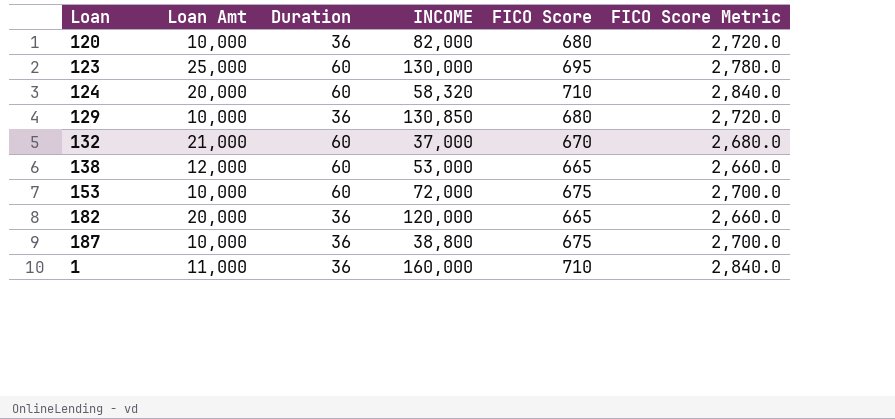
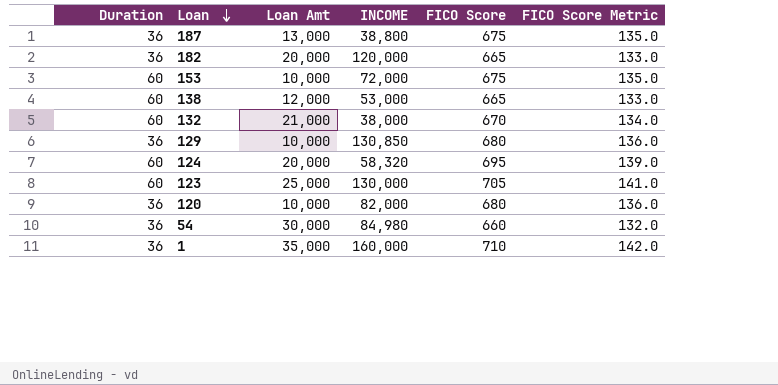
row order: none -> Loan descending
column Duration | position: 3 -> 1
column FICO Score Metric | formula: [FICO Score] * 4 -> [FICO Score] * 0.2
187 | Loan Amt: 10,000 -> 13,000
132 | INCOME: 37,000 -> 38,000
124 | FICO Score: 710 -> 695
123 | FICO Score: 695 -> 705
row 54: none -> 36 | 30,000 | 84,980 | 660 | 132.0
1 | Loan Amt: 11,000 -> 35,000

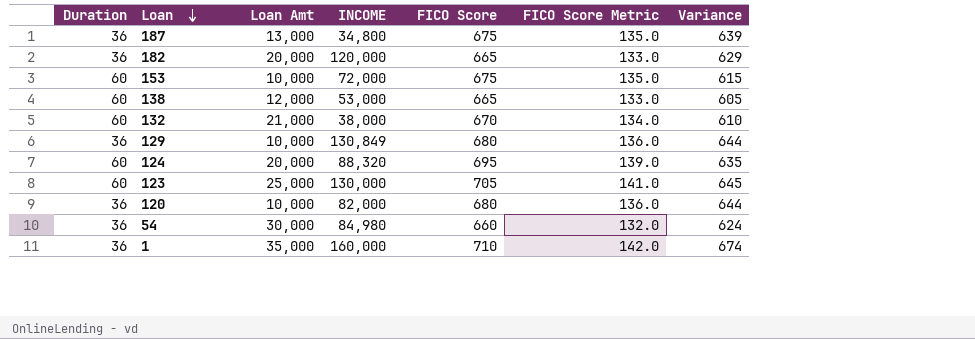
column Variance | formula: none -> [FICO Score] - [Duration]
187 | INCOME: 38,800 -> 34,800
129 | INCOME: 130,850 -> 130,849
124 | INCOME: 58,320 -> 88,320

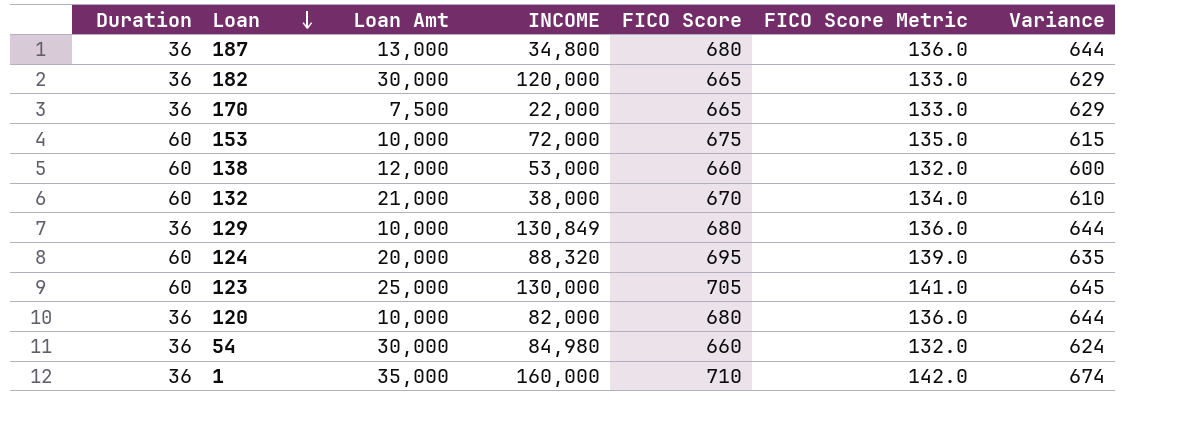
187 | FICO Score: 675 -> 680
187 | FICO Score Metric: 135.0 -> 136.0
187 | Variance: 639 -> 644
182 | Loan Amt: 20,000 -> 30,000
row 170: none -> 36 | 7,500 | 22,000 | 665 | 133.0 | 629
138 | FICO Score: 665 -> 660
138 | FICO Score Metric: 133.0 -> 132.0
138 | Variance: 605 -> 600

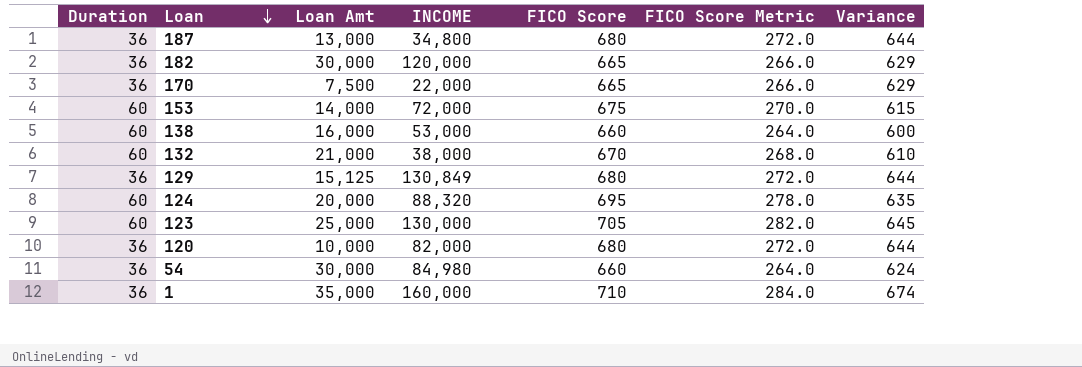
column FICO Score Metric | formula: [FICO Score] * 0.2 -> [FICO Score] * 0.4
153 | Loan Amt: 10,000 -> 14,000
138 | Loan Amt: 12,000 -> 16,000
129 | Loan Amt: 10,000 -> 15,125

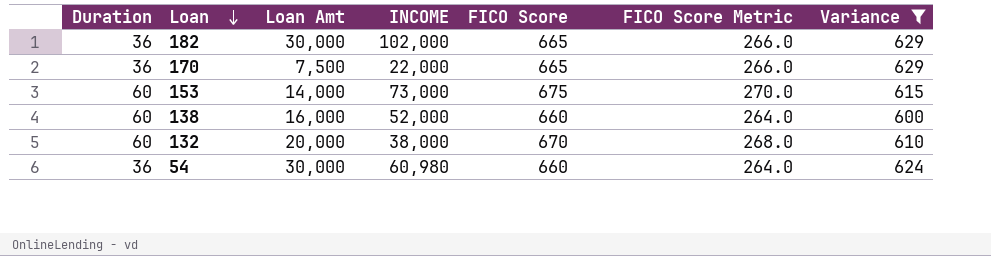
filter: none -> Variance <= 629
182 | INCOME: 120,000 -> 102,000
153 | INCOME: 72,000 -> 73,000
138 | INCOME: 53,000 -> 52,000
132 | Loan Amt: 21,000 -> 20,000
54 | INCOME: 84,980 -> 60,980

